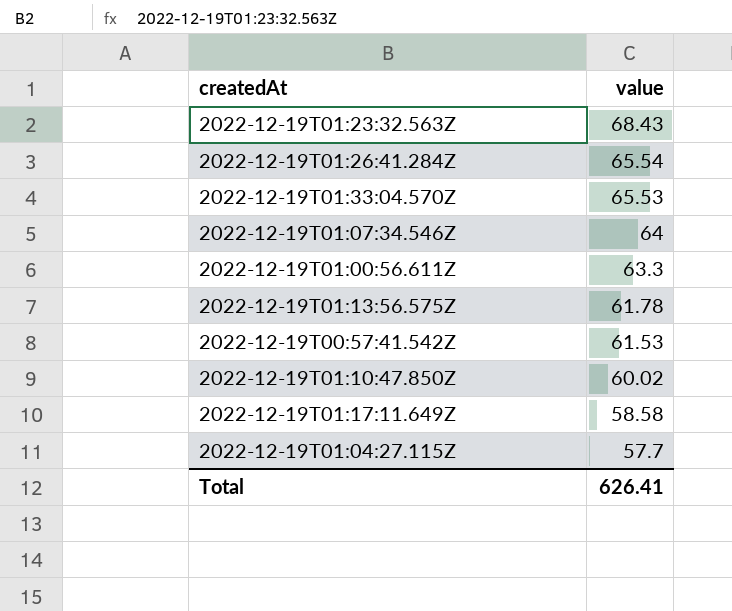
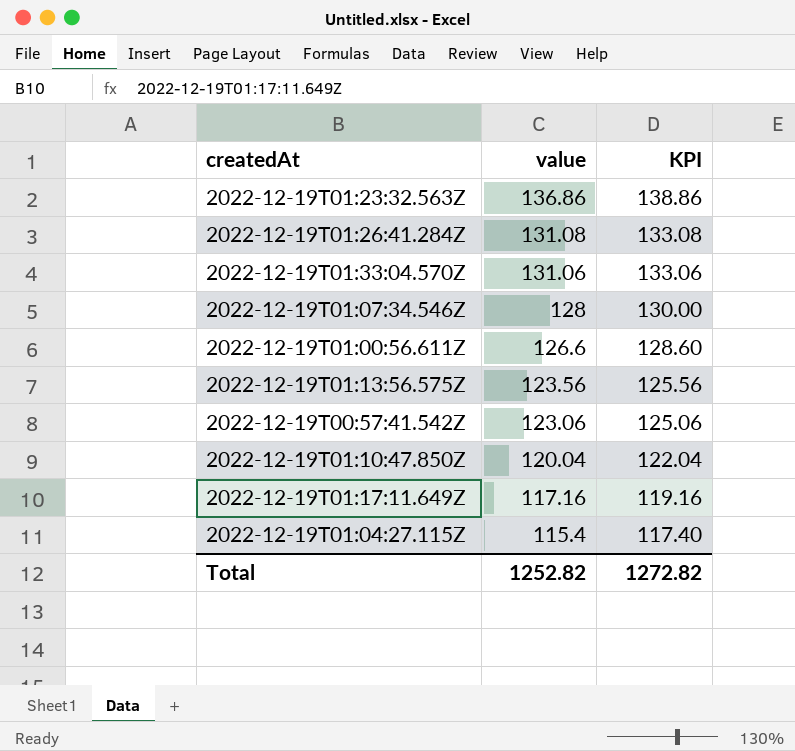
column KPI | formula: none -> [value] + 2
2022-12-19T01:23:32.563Z | value: 68.43 -> 136.86
2022-12-19T01:26:41.284Z | value: 65.54 -> 131.08
2022-12-19T01:33:04.570Z | value: 65.53 -> 131.06
2022-12-19T01:07:34.546Z | value: 64 -> 128
2022-12-19T01:00:56.611Z | value: 63.3 -> 126.6
2022-12-19T01:13:56.575Z | value: 61.78 -> 123.56
2022-12-19T00:57:41.542Z | value: 61.53 -> 123.06
2022-12-19T01:10:47.850Z | value: 60.02 -> 120.04
2022-12-19T01:17:11.649Z | value: 58.58 -> 117.16
2022-12-19T01:04:27.115Z | value: 57.7 -> 115.4
Total | value: 626.41 -> 1252.82

